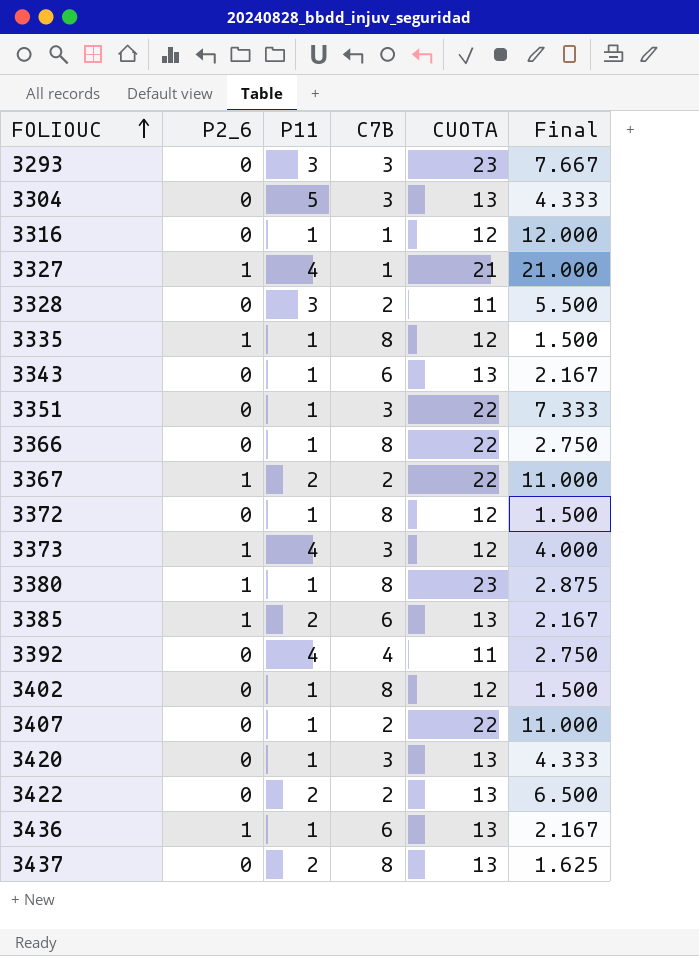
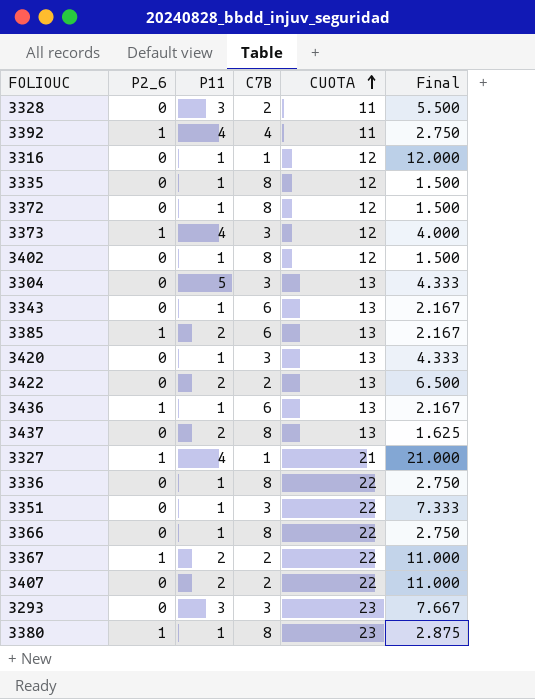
row order: FOLIOUC ascending -> CUOTA ascending
3392 | P2_6: 0 -> 1
3335 | P2_6: 1 -> 0
row 3336: none -> 0 | 1 | 8 | 22 | 2.750
3407 | P11: 1 -> 2

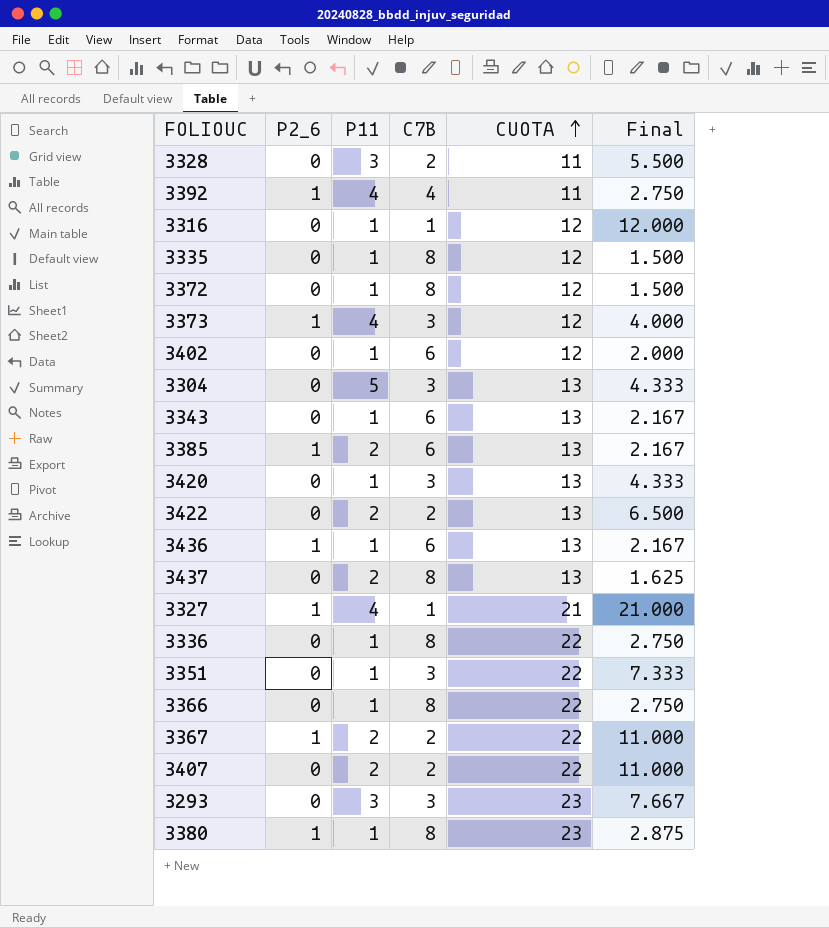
3402 | C7B: 8 -> 6
3402 | Final: 1.500 -> 2.000

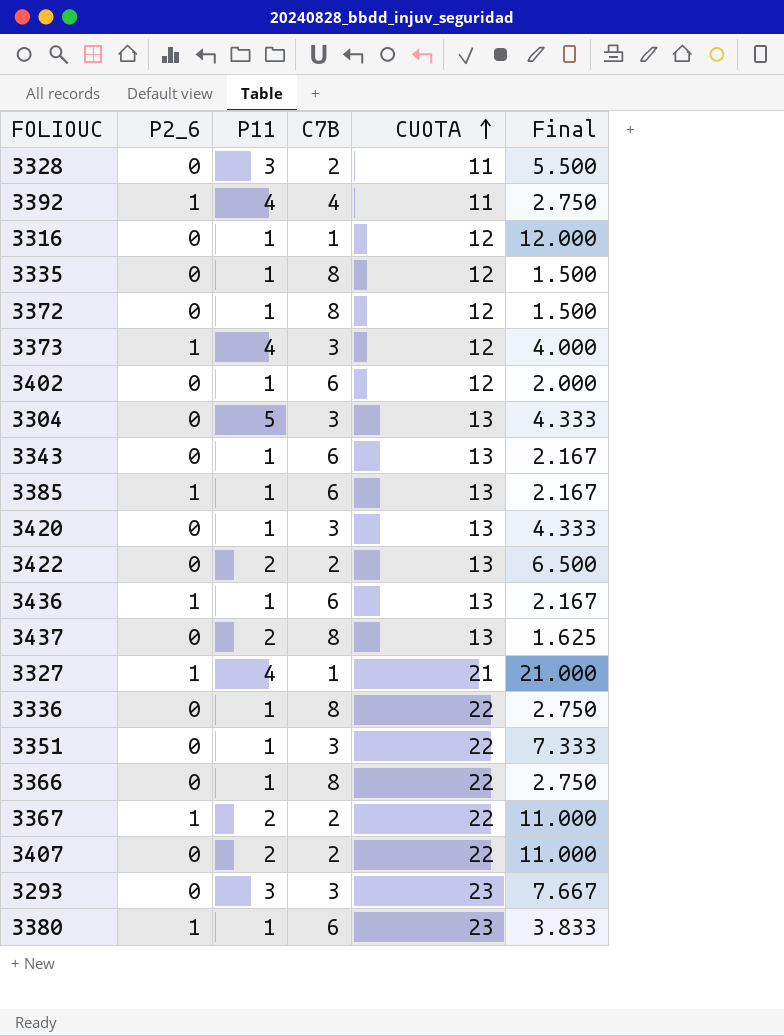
3385 | P11: 2 -> 1
3380 | C7B: 8 -> 6
3380 | Final: 2.875 -> 3.833

